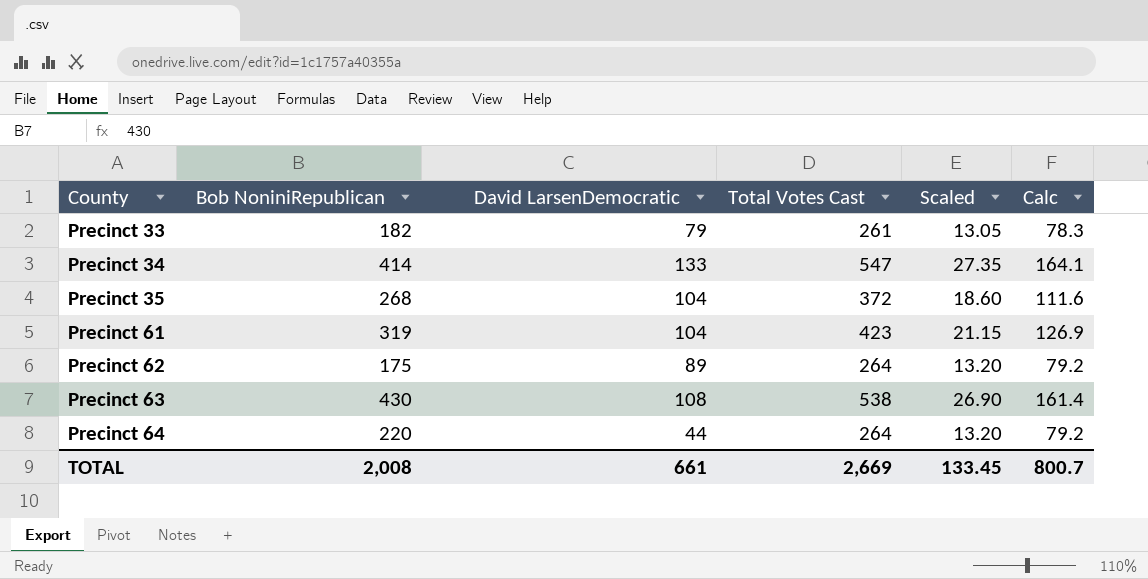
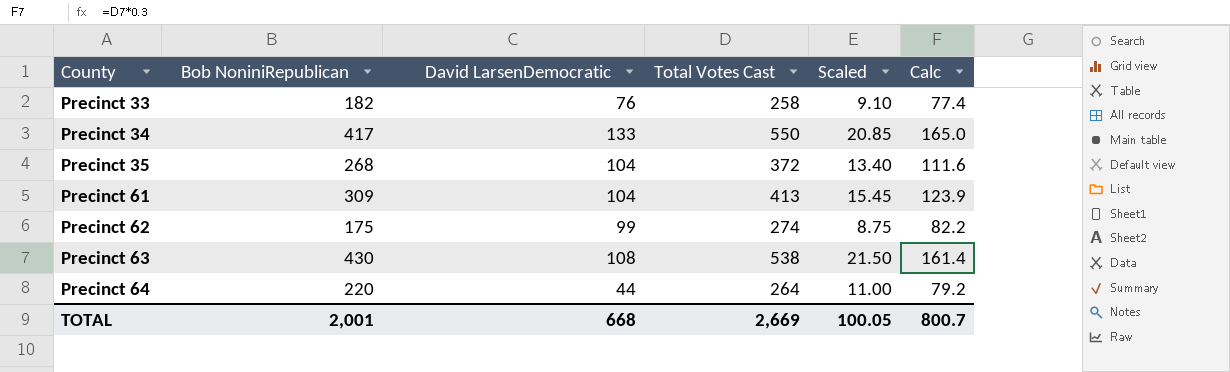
column Scaled | formula: [Total Votes Cast] * 0.05 -> [Bob NoniniRepublican] * 0.05
Precinct 33 | David LarsenDemocratic: 79 -> 76
Precinct 33 | Total Votes Cast: 261 -> 258
Precinct 33 | Calc: 78.3 -> 77.4
Precinct 34 | Bob NoniniRepublican: 414 -> 417
Precinct 34 | Total Votes Cast: 547 -> 550
Precinct 34 | Calc: 164.1 -> 165.0
Precinct 61 | Bob NoniniRepublican: 319 -> 309
Precinct 61 | Total Votes Cast: 423 -> 413
Precinct 61 | Calc: 126.9 -> 123.9
Precinct 62 | David LarsenDemocratic: 89 -> 99
Precinct 62 | Total Votes Cast: 264 -> 274
Precinct 62 | Calc: 79.2 -> 82.2
TOTAL | Bob NoniniRepublican: 2,008 -> 2,001
TOTAL | David LarsenDemocratic: 661 -> 668
TOTAL | Scaled: 133.45 -> 100.05

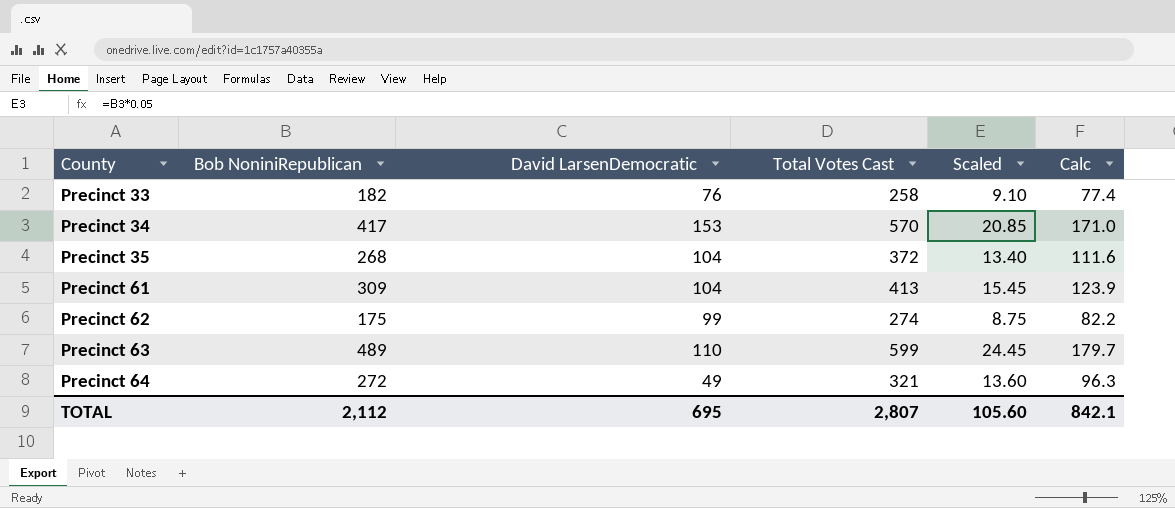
Precinct 34 | David LarsenDemocratic: 133 -> 153
Precinct 34 | Total Votes Cast: 550 -> 570
Precinct 34 | Calc: 165.0 -> 171.0
Precinct 63 | Bob NoniniRepublican: 430 -> 489
Precinct 63 | David LarsenDemocratic: 108 -> 110
Precinct 63 | Total Votes Cast: 538 -> 599
Precinct 63 | Scaled: 21.50 -> 24.45
Precinct 63 | Calc: 161.4 -> 179.7
Precinct 64 | Bob NoniniRepublican: 220 -> 272
Precinct 64 | David LarsenDemocratic: 44 -> 49
Precinct 64 | Total Votes Cast: 264 -> 321
Precinct 64 | Scaled: 11.00 -> 13.60
Precinct 64 | Calc: 79.2 -> 96.3
TOTAL | Bob NoniniRepublican: 2,001 -> 2,112
TOTAL | David LarsenDemocratic: 668 -> 695
TOTAL | Total Votes Cast: 2,669 -> 2,807
TOTAL | Scaled: 100.05 -> 105.60
TOTAL | Calc: 800.7 -> 842.1

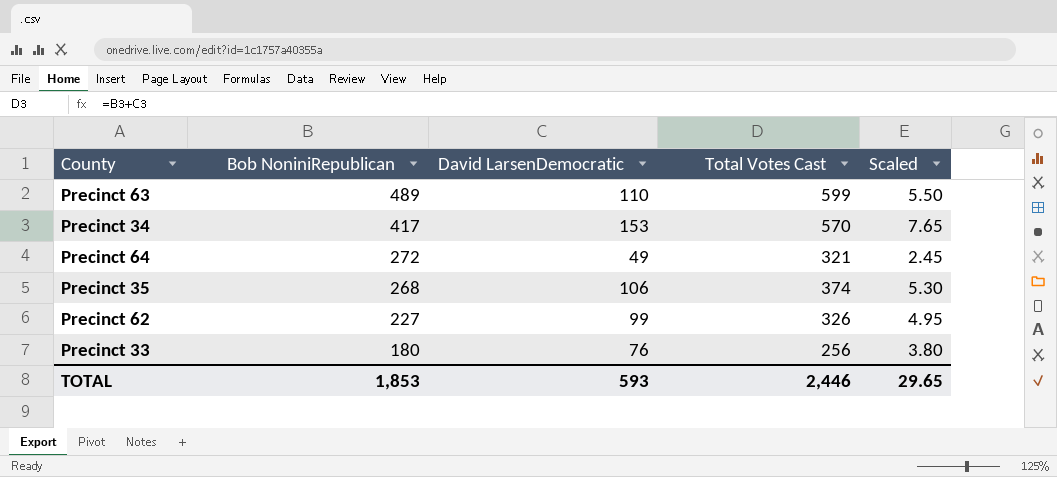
row order: County ascending -> Bob NoniniRepublican descending
column Calc | formula: [Total Votes Cast] * 0.3 -> none
column Scaled | formula: [Bob NoniniRepublican] * 0.05 -> [David LarsenDemocratic] * 0.05
row Precinct 61: 309 | 104 | 413 | 15.45 | 123.9 -> none
Precinct 35 | David LarsenDemocratic: 104 -> 106
Precinct 35 | Total Votes Cast: 372 -> 374
Precinct 62 | Bob NoniniRepublican: 175 -> 227
Precinct 62 | Total Votes Cast: 274 -> 326
Precinct 33 | Bob NoniniRepublican: 182 -> 180
Precinct 33 | Total Votes Cast: 258 -> 256
TOTAL | Bob NoniniRepublican: 2,112 -> 1,853
TOTAL | David LarsenDemocratic: 695 -> 593
TOTAL | Total Votes Cast: 2,807 -> 2,446
TOTAL | Scaled: 105.60 -> 29.65

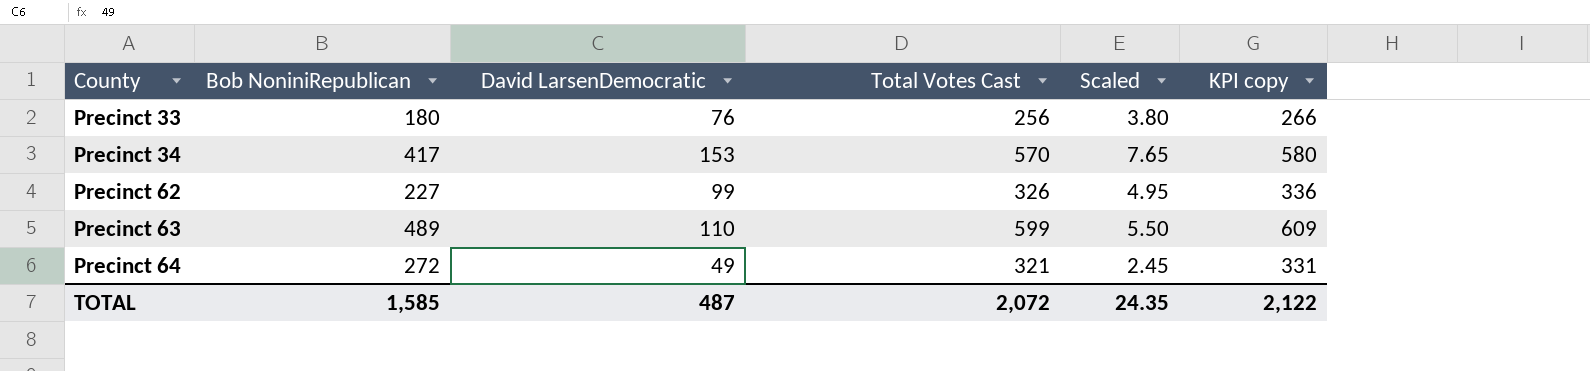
row order: Bob NoniniRepublican descending -> County ascending
column KPI copy | formula: none -> [Total Votes Cast] + 10
row Precinct 35: 268 | 106 | 374 | 5.30 -> none
TOTAL | Bob NoniniRepublican: 1,853 -> 1,585
TOTAL | David LarsenDemocratic: 593 -> 487
TOTAL | Total Votes Cast: 2,446 -> 2,072
TOTAL | Scaled: 29.65 -> 24.35

